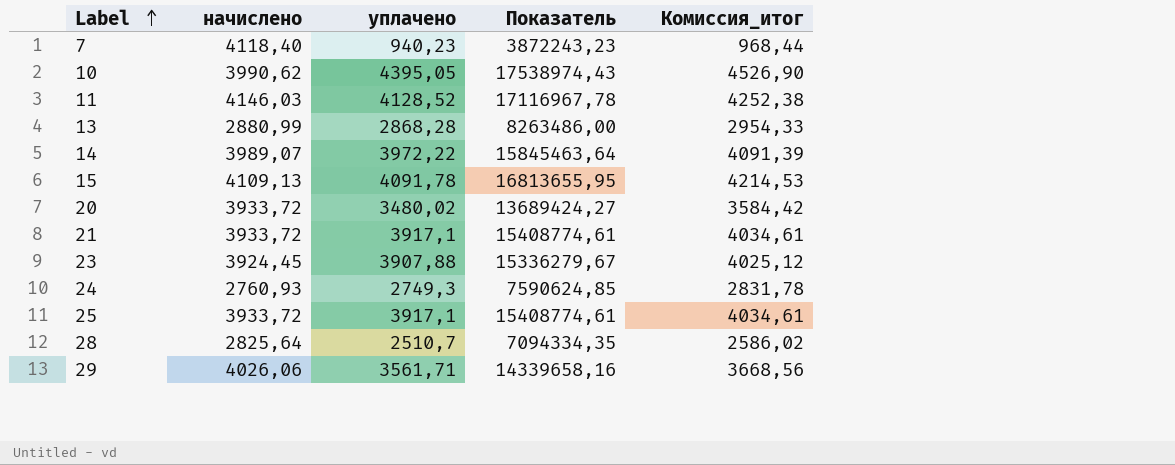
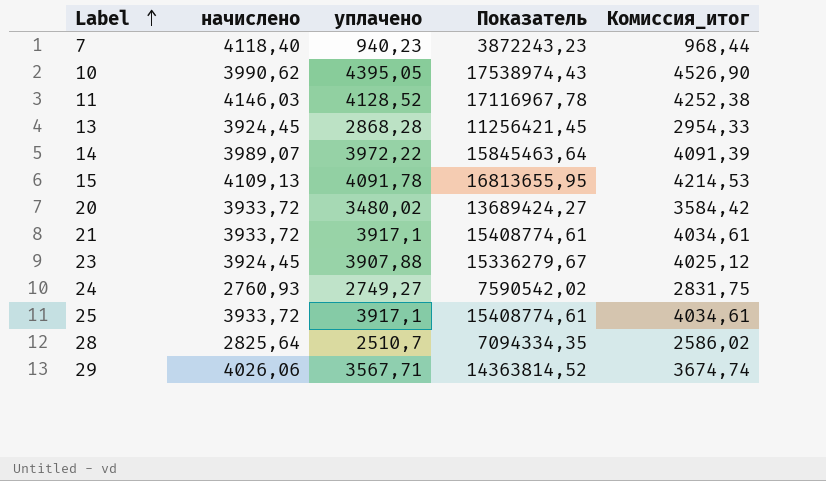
13 | начислено: 2880,99 -> 3924,45
13 | Показатель: 8263486,00 -> 11256421,45
24 | уплачено: 2749,3 -> 2749,27
24 | Показатель: 7590624,85 -> 7590542,02
24 | Комиссия_итог: 2831,78 -> 2831,75
29 | уплачено: 3561,71 -> 3567,71
29 | Показатель: 14339658,16 -> 14363814,52
29 | Комиссия_итог: 3668,56 -> 3674,74

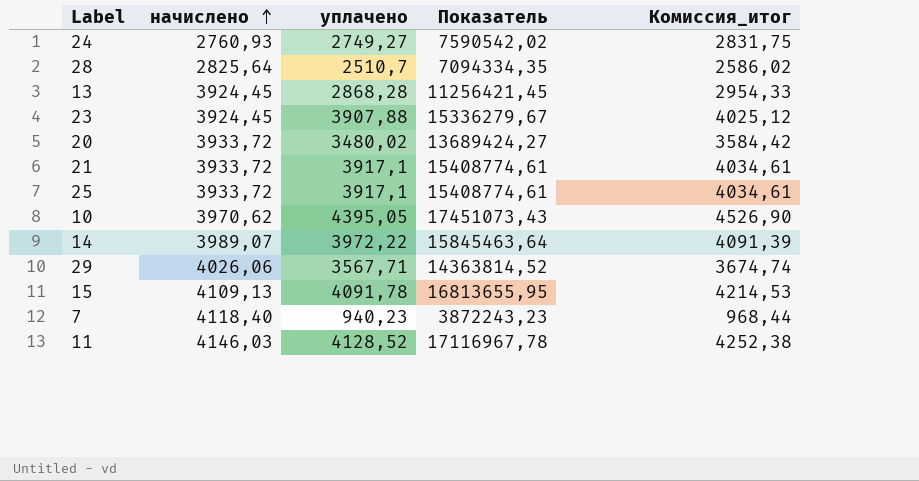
row order: Label ascending -> начислено ascending
10 | начислено: 3990,62 -> 3970,62
10 | Показатель: 17538974,43 -> 17451073,43

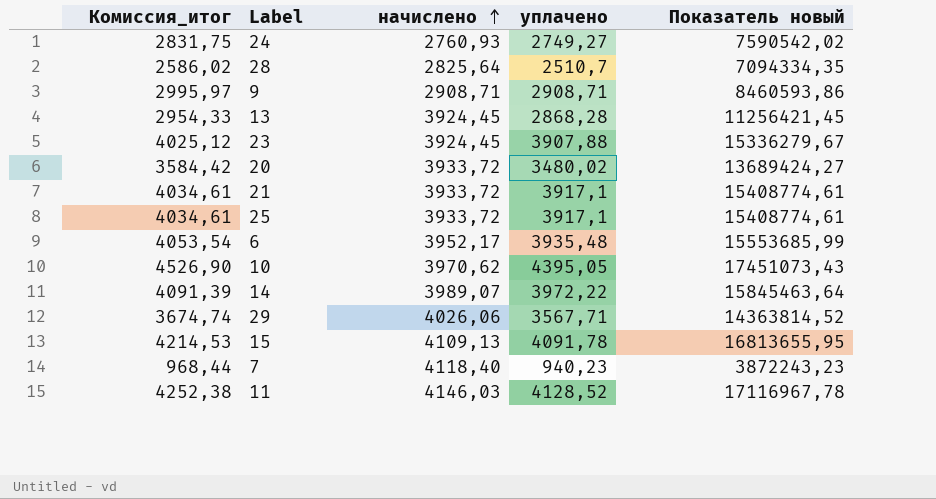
column Комиссия_итог | position: 5 -> 1
column name: Показатель -> Показатель новый
row 9: none -> 2995,97 | 2908,71 | 2908,71 | 8460593,86
row 6: none -> 4053,54 | 3952,17 | 3935,48 | 15553685,99

